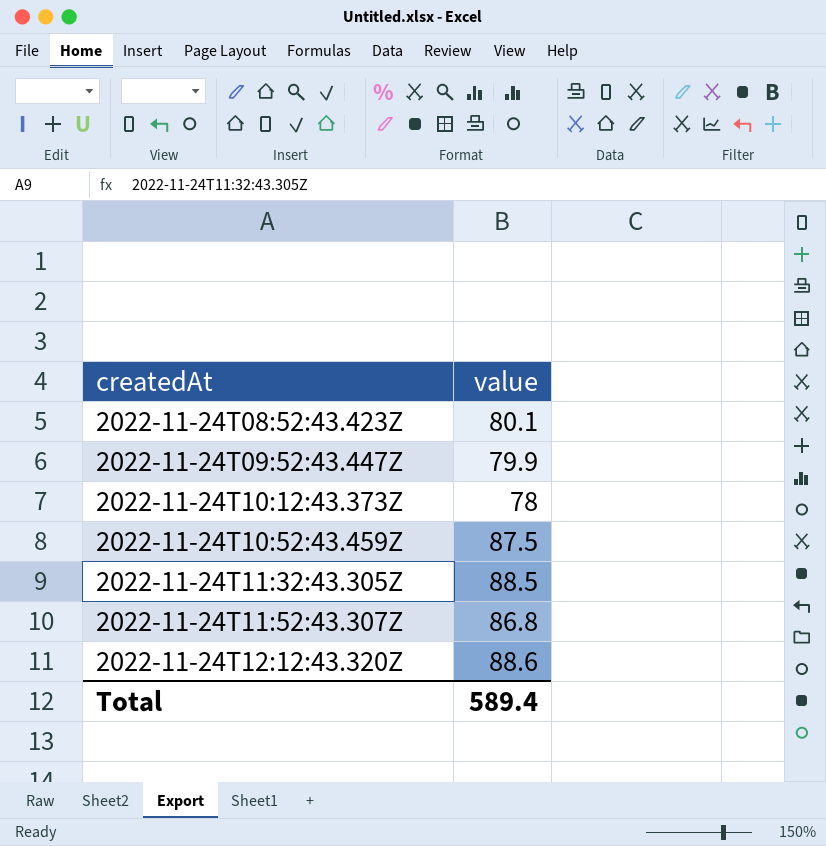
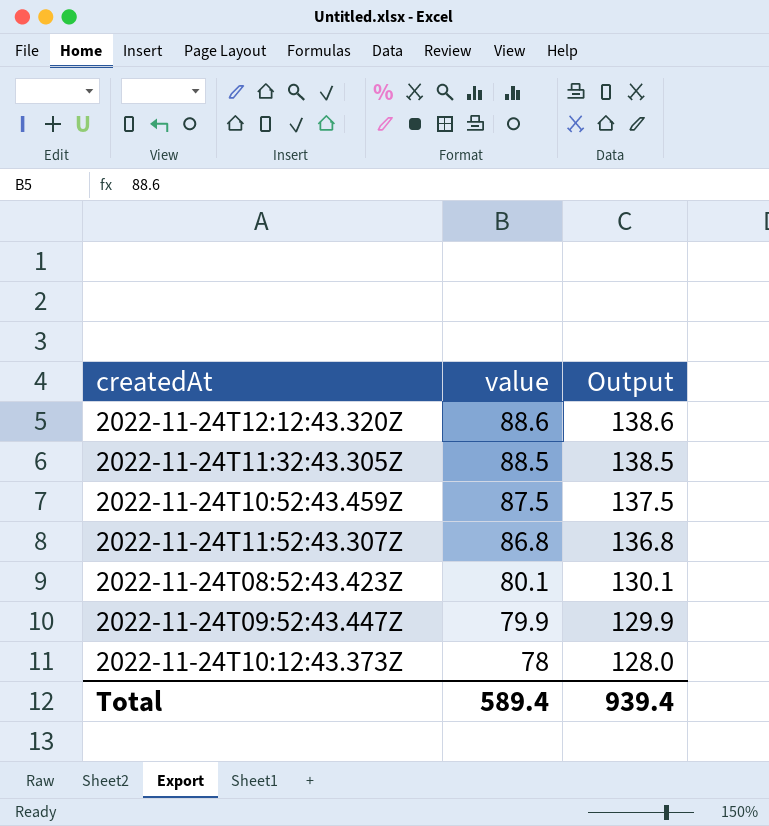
row order: createdAt ascending -> value descending
column Output | formula: none -> [value] + 50

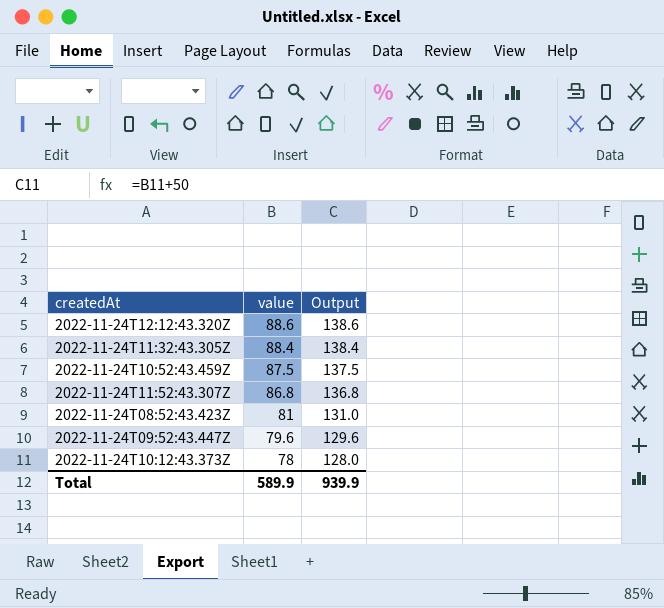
2022-11-24T11:32:43.305Z | value: 88.5 -> 88.4
2022-11-24T11:32:43.305Z | Output: 138.5 -> 138.4
2022-11-24T08:52:43.423Z | value: 80.1 -> 81
2022-11-24T08:52:43.423Z | Output: 130.1 -> 131.0
2022-11-24T09:52:43.447Z | value: 79.9 -> 79.6
2022-11-24T09:52:43.447Z | Output: 129.9 -> 129.6
Total | value: 589.4 -> 589.9
Total | Output: 939.4 -> 939.9

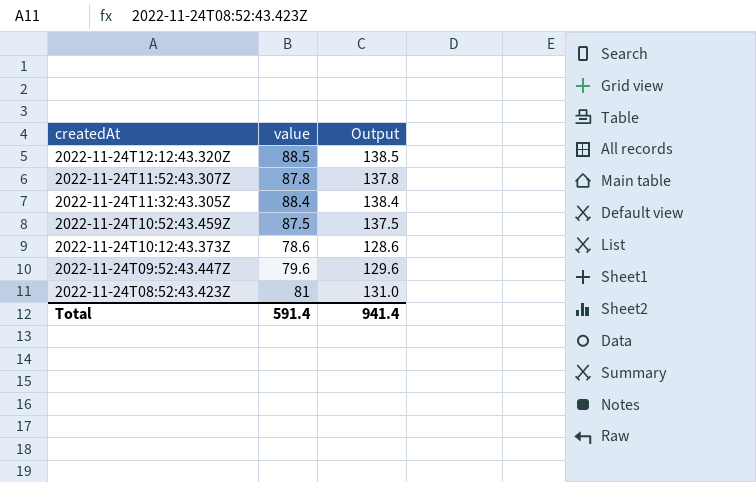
row order: value descending -> createdAt descending
2022-11-24T12:12:43.320Z | value: 88.6 -> 88.5
2022-11-24T12:12:43.320Z | Output: 138.6 -> 138.5
2022-11-24T11:52:43.307Z | value: 86.8 -> 87.8
2022-11-24T11:52:43.307Z | Output: 136.8 -> 137.8
2022-11-24T10:12:43.373Z | value: 78 -> 78.6
2022-11-24T10:12:43.373Z | Output: 128.0 -> 128.6
Total | value: 589.9 -> 591.4
Total | Output: 939.9 -> 941.4

